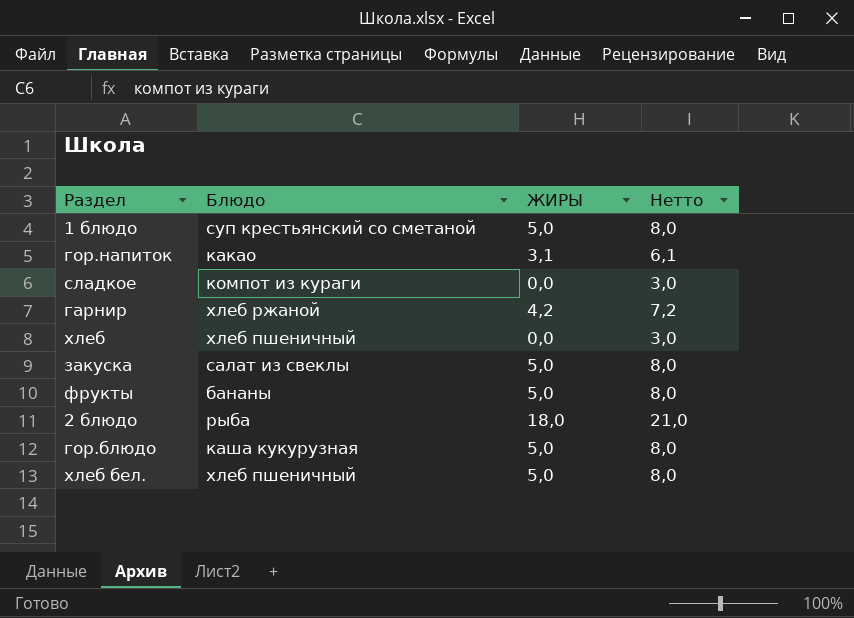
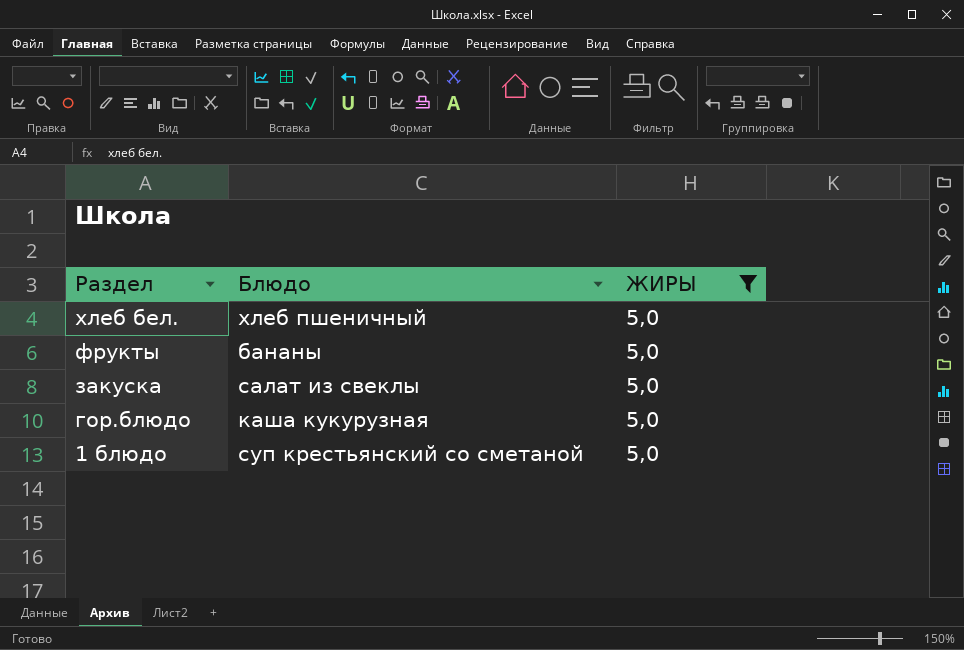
filter: none -> ЖИРЫ = 5,0
row order: none -> Раздел descending
column Нетто | formula: [ЖИРЫ] + 3 -> none

